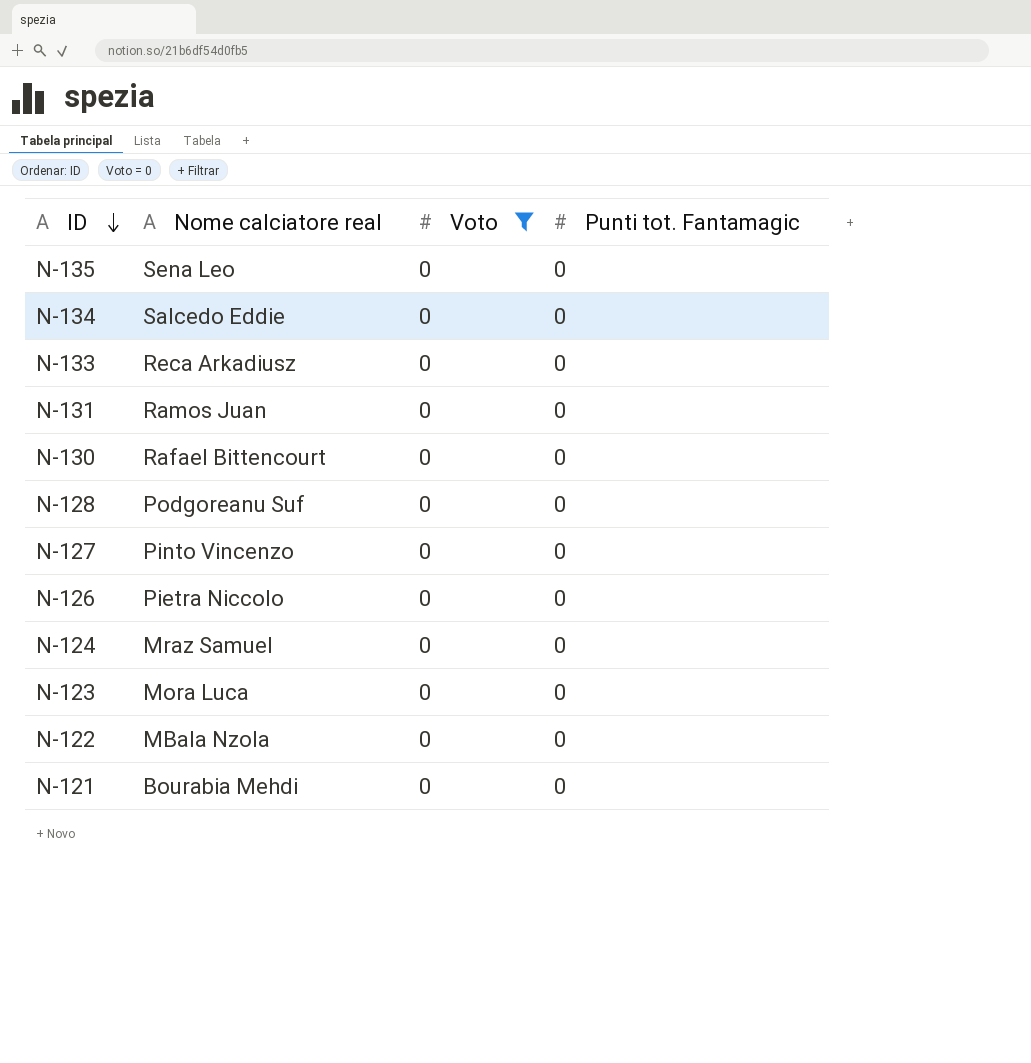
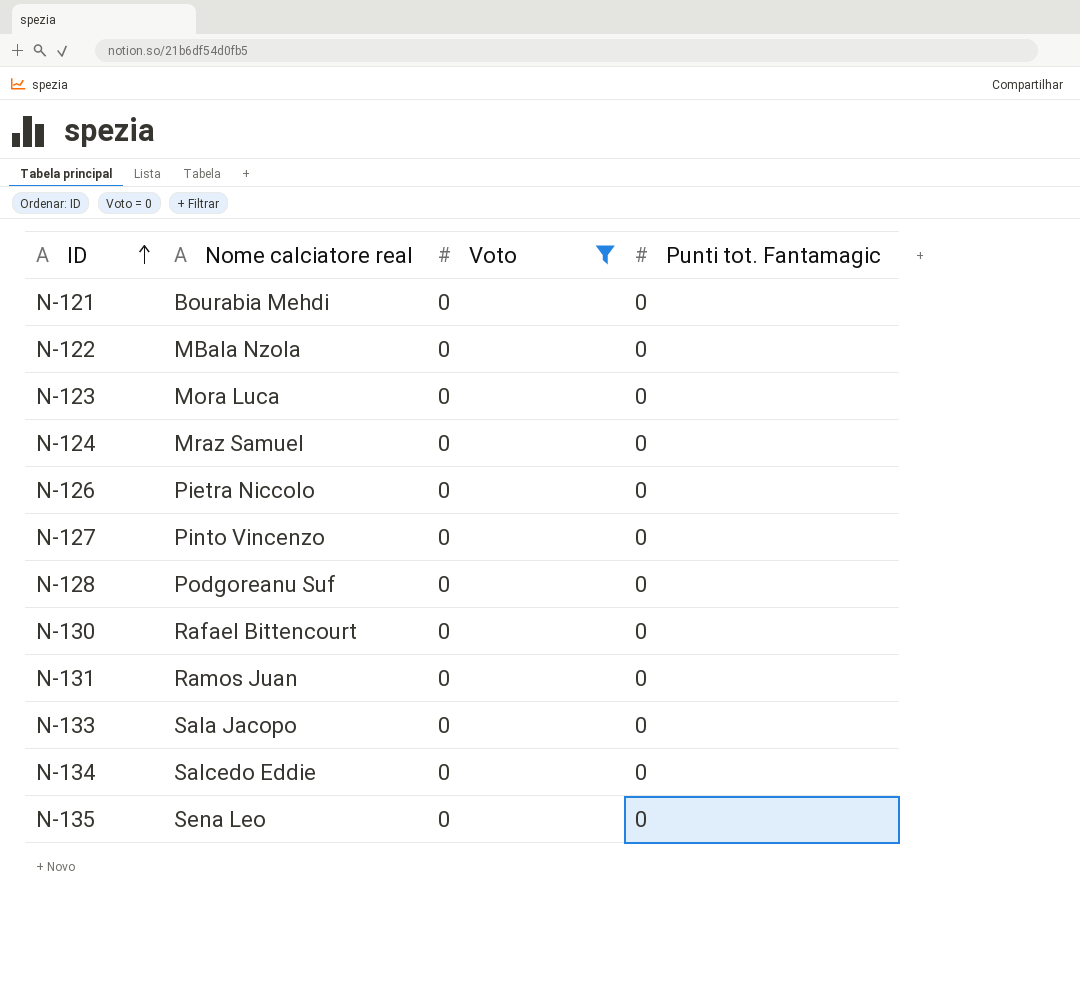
row order: ID descending -> ID ascending
N-133 | Nome calciatore real: Reca Arkadiusz -> Sala Jacopo

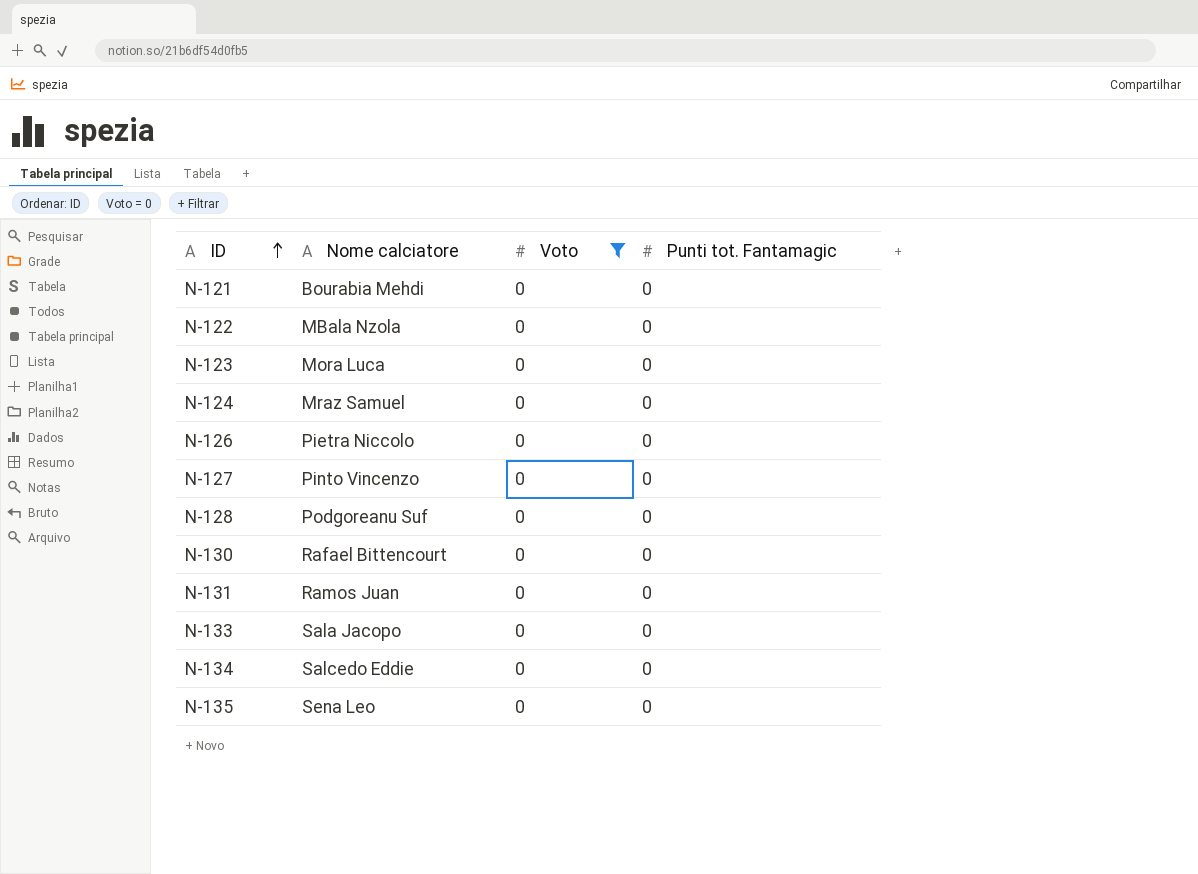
column name: Nome calciatore real -> Nome calciatore

